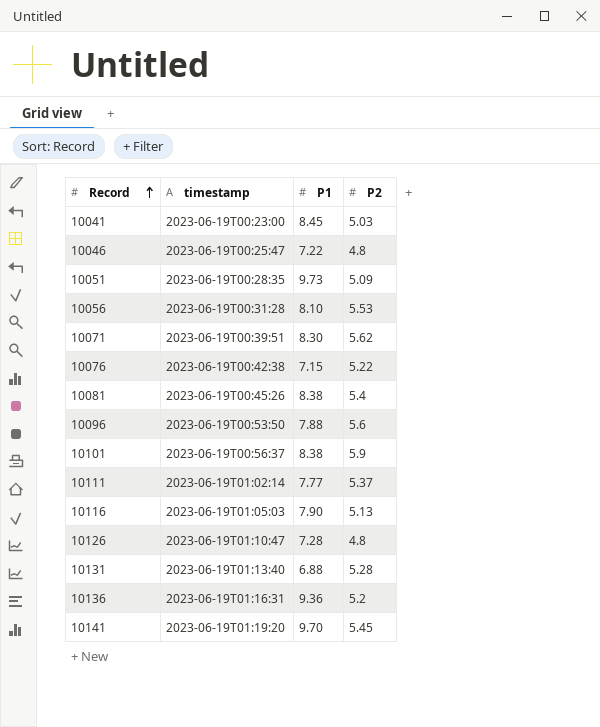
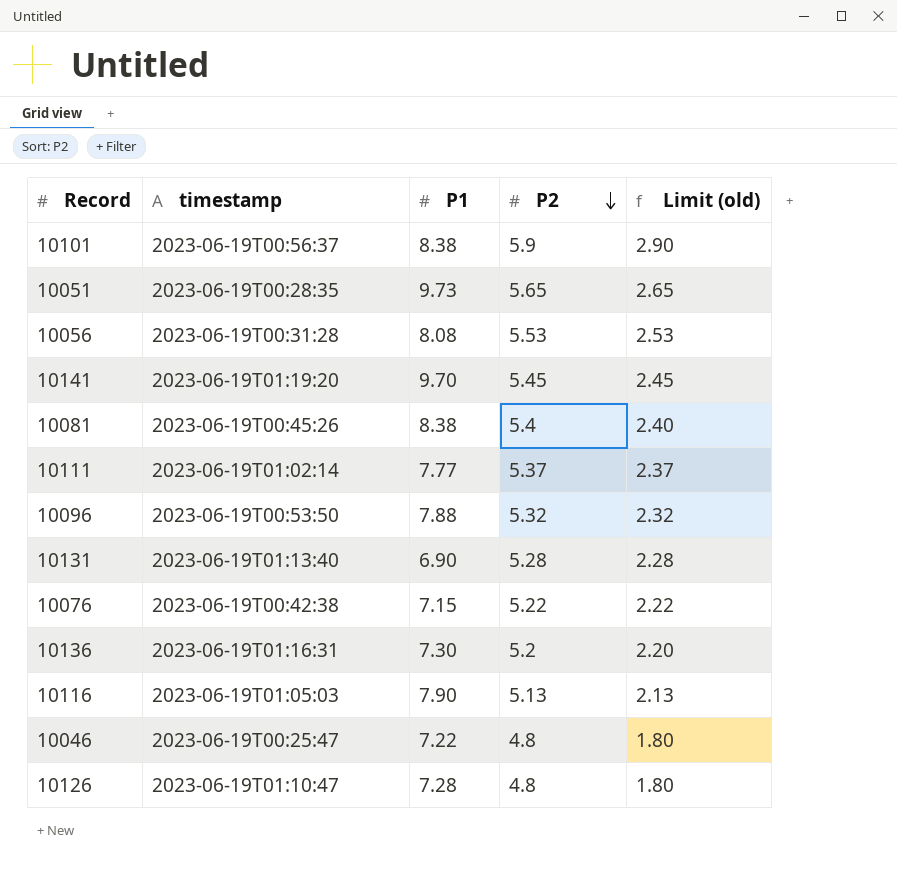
row order: Record ascending -> P2 descending
column Limit (old) | formula: none -> [P2] - 3
row 10041: 2023-06-19T00:23:00 | 8.45 | 5.03 -> none
row 10071: 2023-06-19T00:39:51 | 8.30 | 5.62 -> none
10051 | P2: 5.09 -> 5.65
10056 | P1: 8.10 -> 8.08
10096 | P2: 5.6 -> 5.32
10131 | P1: 6.88 -> 6.90
10136 | P1: 9.36 -> 7.30

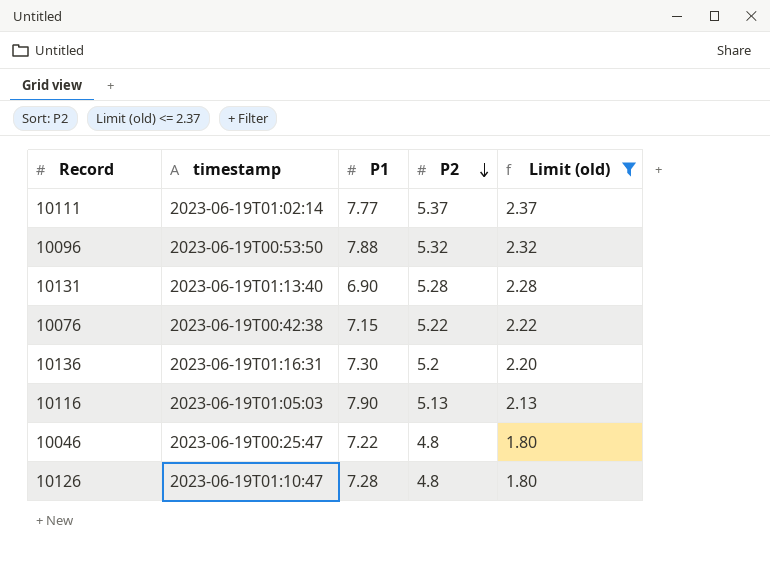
filter: none -> Limit (old) <= 2.37

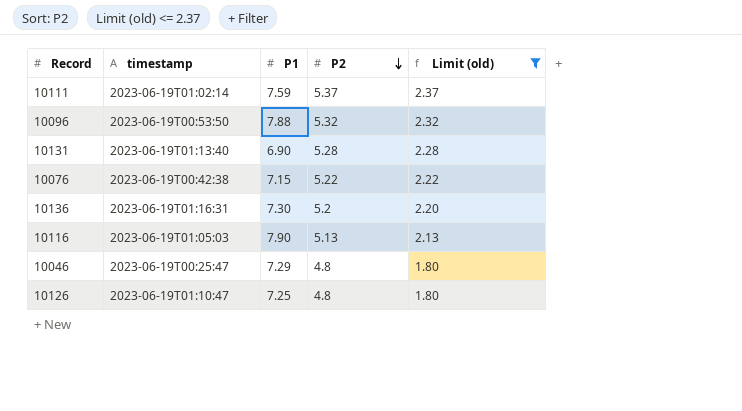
10111 | P1: 7.77 -> 7.59
10046 | P1: 7.22 -> 7.29
10126 | P1: 7.28 -> 7.25

